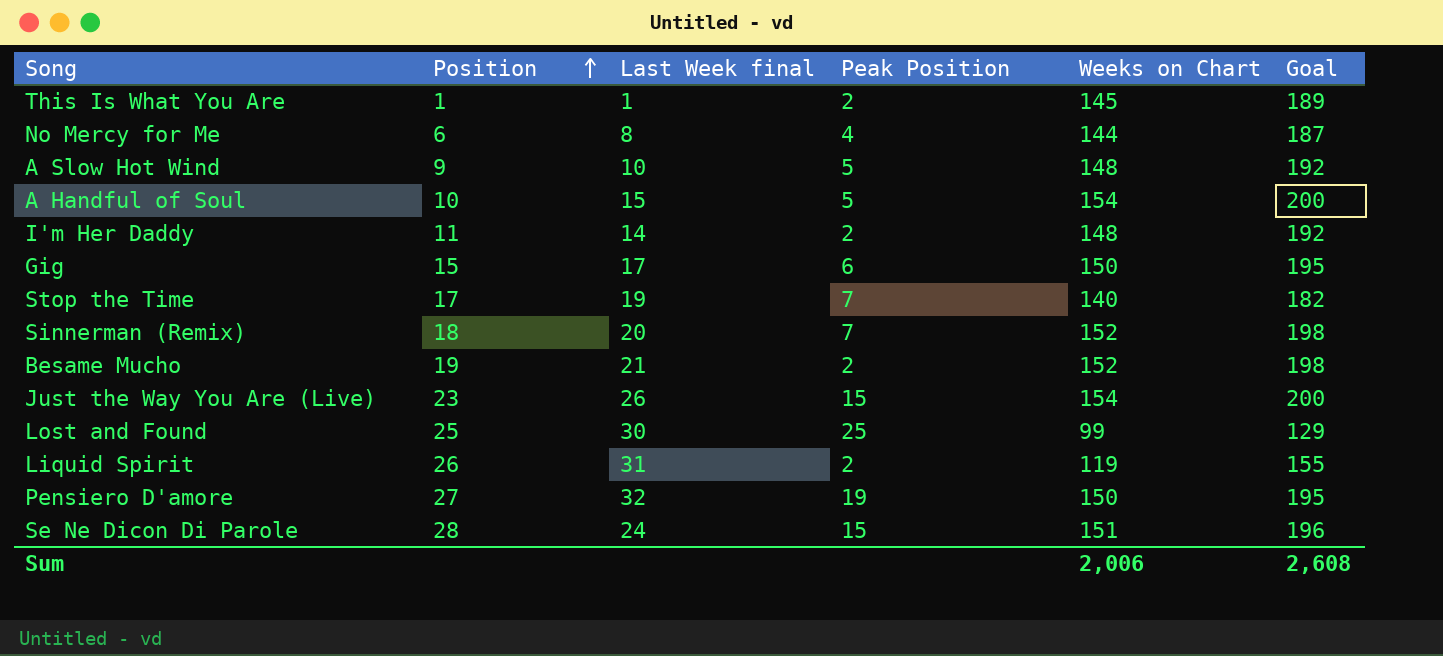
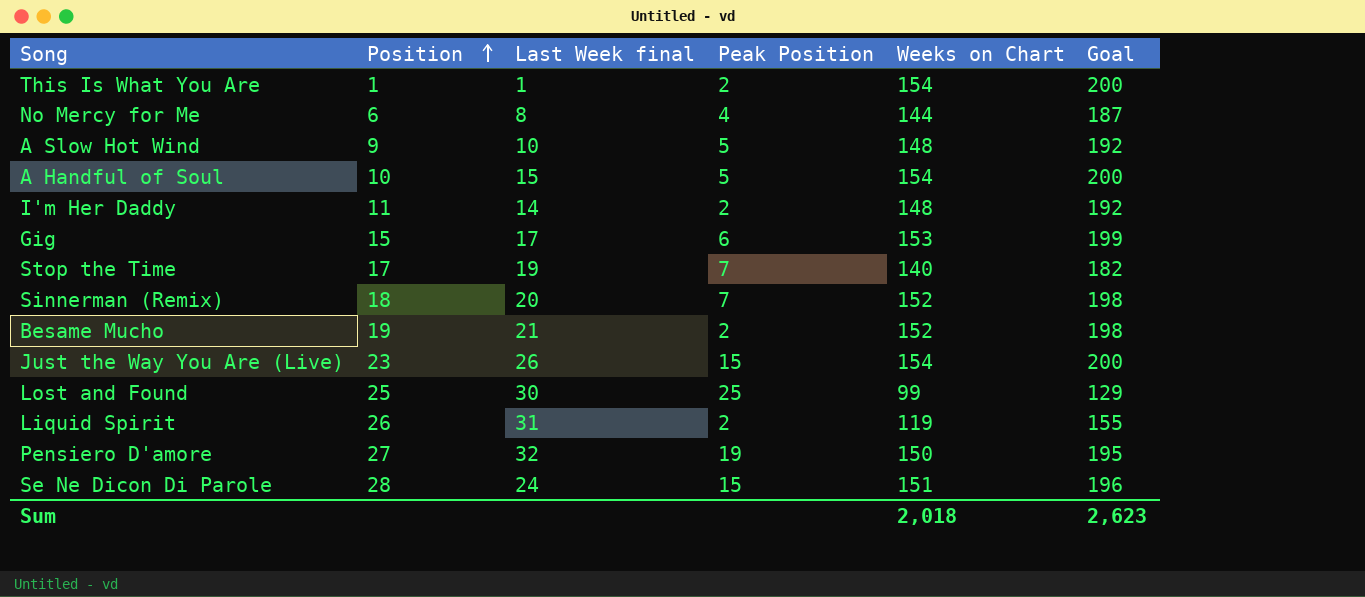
This Is What You Are | Weeks on Chart: 145 -> 154
This Is What You Are | Goal: 189 -> 200
Gig | Weeks on Chart: 150 -> 153
Gig | Goal: 195 -> 199
Sum | Weeks on Chart: 2,006 -> 2,018
Sum | Goal: 2,608 -> 2,623

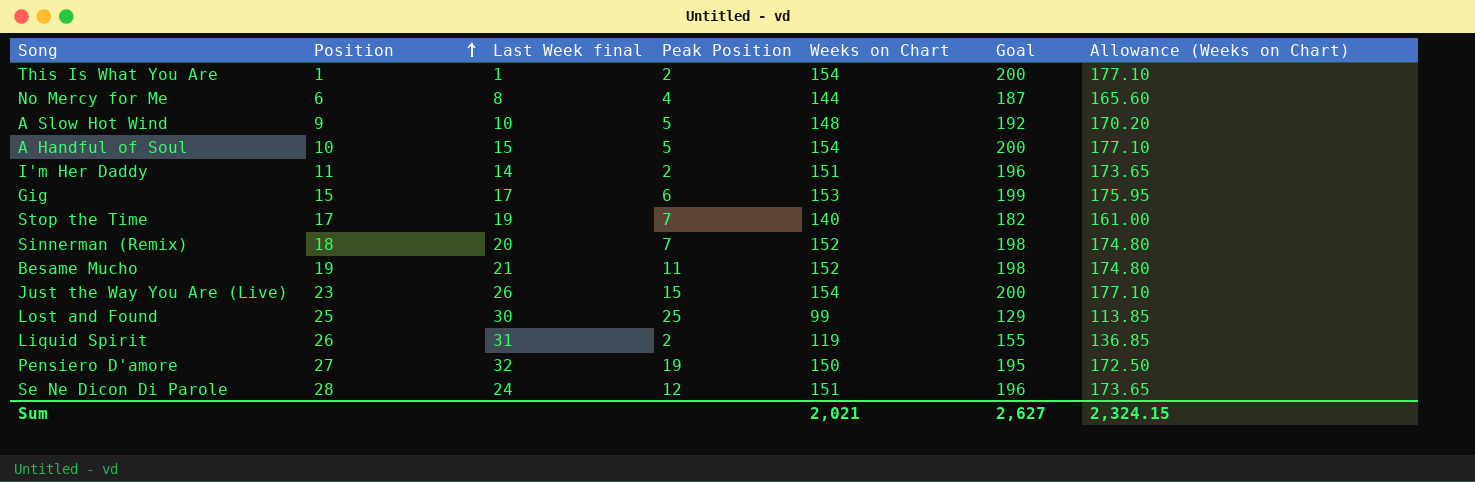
column Allowance (Weeks on Chart) | formula: none -> [Weeks on Chart] * 1.15
I'm Her Daddy | Weeks on Chart: 148 -> 151
I'm Her Daddy | Goal: 192 -> 196
Besame Mucho | Peak Position: 2 -> 11
Se Ne Dicon Di Parole | Peak Position: 15 -> 12
Sum | Weeks on Chart: 2,018 -> 2,021
Sum | Goal: 2,623 -> 2,627

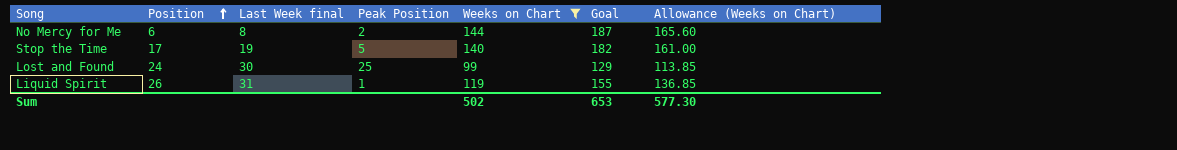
filter: none -> Weeks on Chart <= 144
No Mercy for Me | Peak Position: 4 -> 2
Stop the Time | Peak Position: 7 -> 5
Lost and Found | Position: 25 -> 24
Liquid Spirit | Peak Position: 2 -> 1
Sum | Weeks on Chart: 2,021 -> 502
Sum | Goal: 2,627 -> 653
Sum | Allowance (Weeks on Chart): 2,324.15 -> 577.30

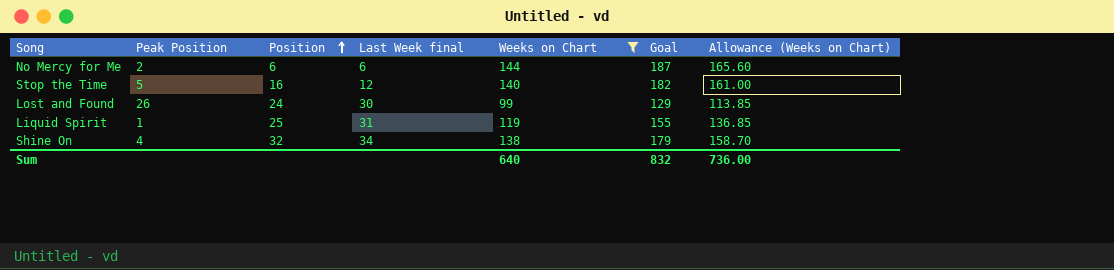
column Peak Position | position: 4 -> 2
No Mercy for Me | Last Week final: 8 -> 6
Stop the Time | Position: 17 -> 16
Stop the Time | Last Week final: 19 -> 12
Lost and Found | Peak Position: 25 -> 26
Liquid Spirit | Position: 26 -> 25
row Shine On: none -> 4 | 32 | 34 | 138 | 179 | 158.70
Sum | Weeks on Chart: 502 -> 640
Sum | Goal: 653 -> 832
Sum | Allowance (Weeks on Chart): 577.30 -> 736.00

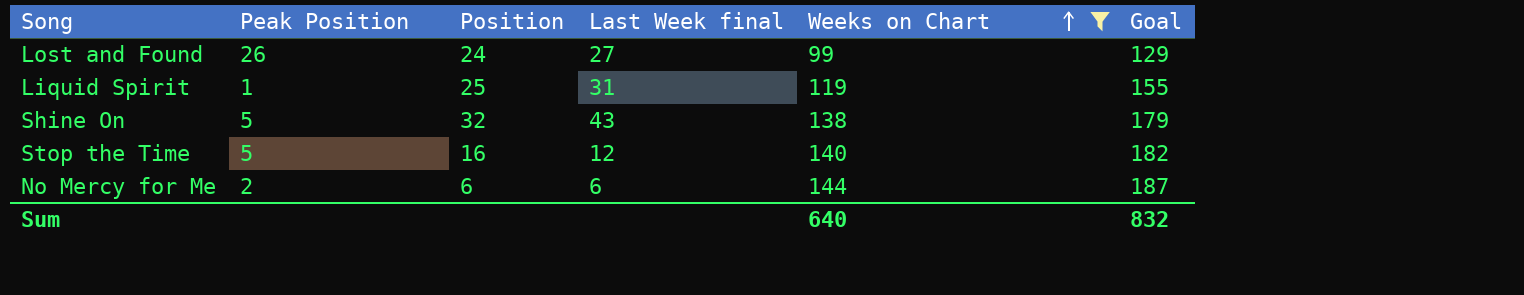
row order: Position ascending -> Weeks on Chart ascending
column Allowance (Weeks on Chart) | formula: [Weeks on Chart] * 1.15 -> none
Lost and Found | Last Week final: 30 -> 27
Shine On | Peak Position: 4 -> 5
Shine On | Last Week final: 34 -> 43

